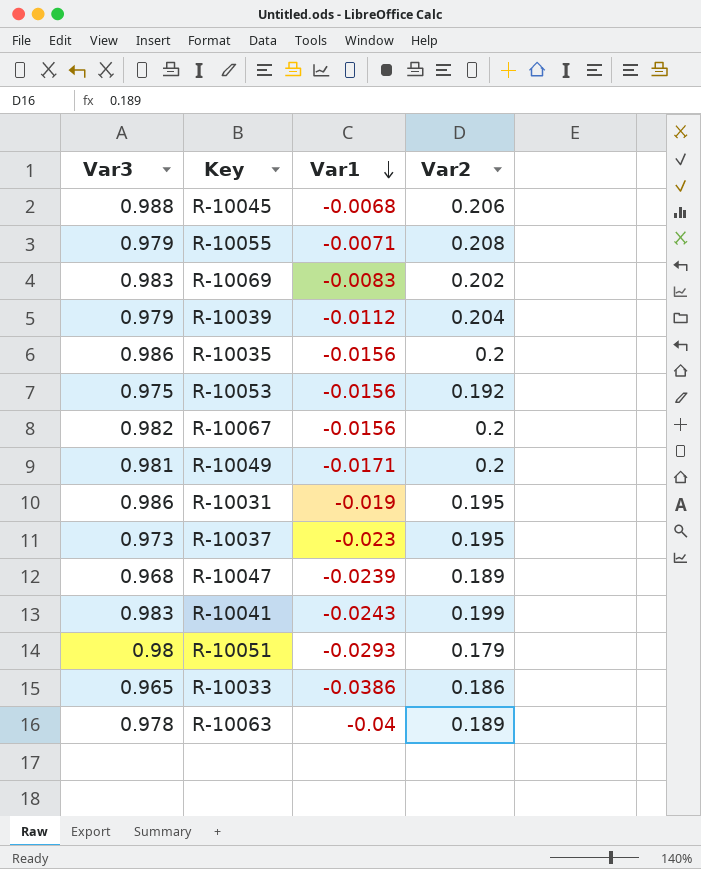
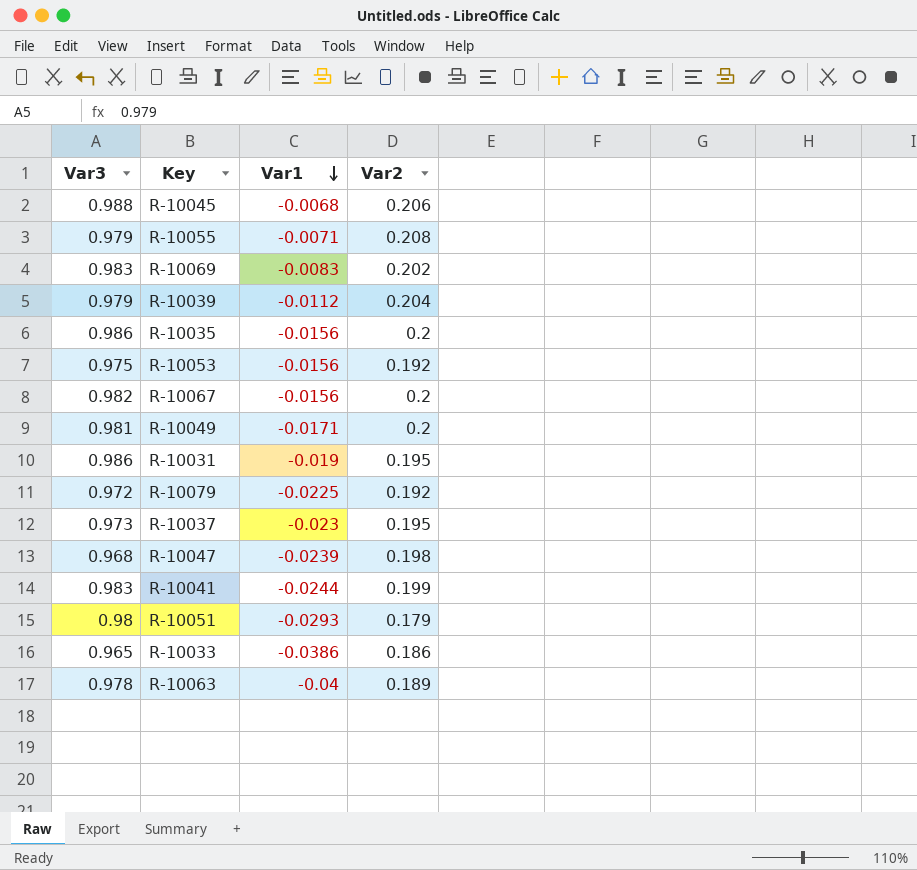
row R-10079: none -> 0.972 | -0.0225 | 0.192
R-10047 | Var2: 0.189 -> 0.198
R-10041 | Var1: -0.0243 -> -0.0244

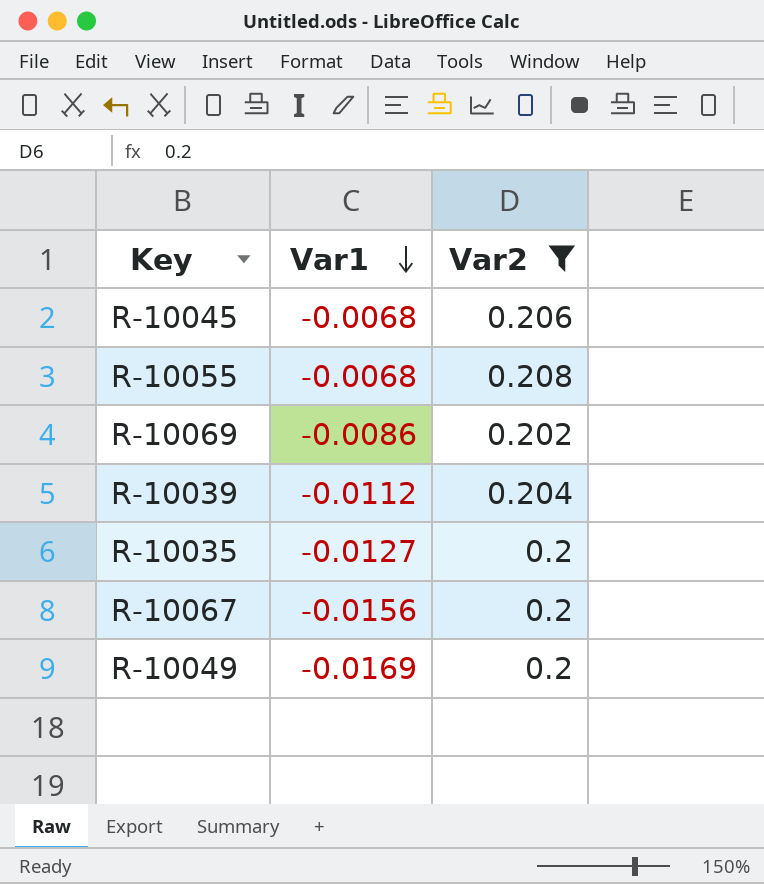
filter: none -> Var2 >= 0.2
column Var3 | position: 1 -> none
R-10055 | Var1: -0.0071 -> -0.0068
R-10069 | Var1: -0.0083 -> -0.0086
R-10035 | Var1: -0.0156 -> -0.0127
R-10049 | Var1: -0.0171 -> -0.0169

